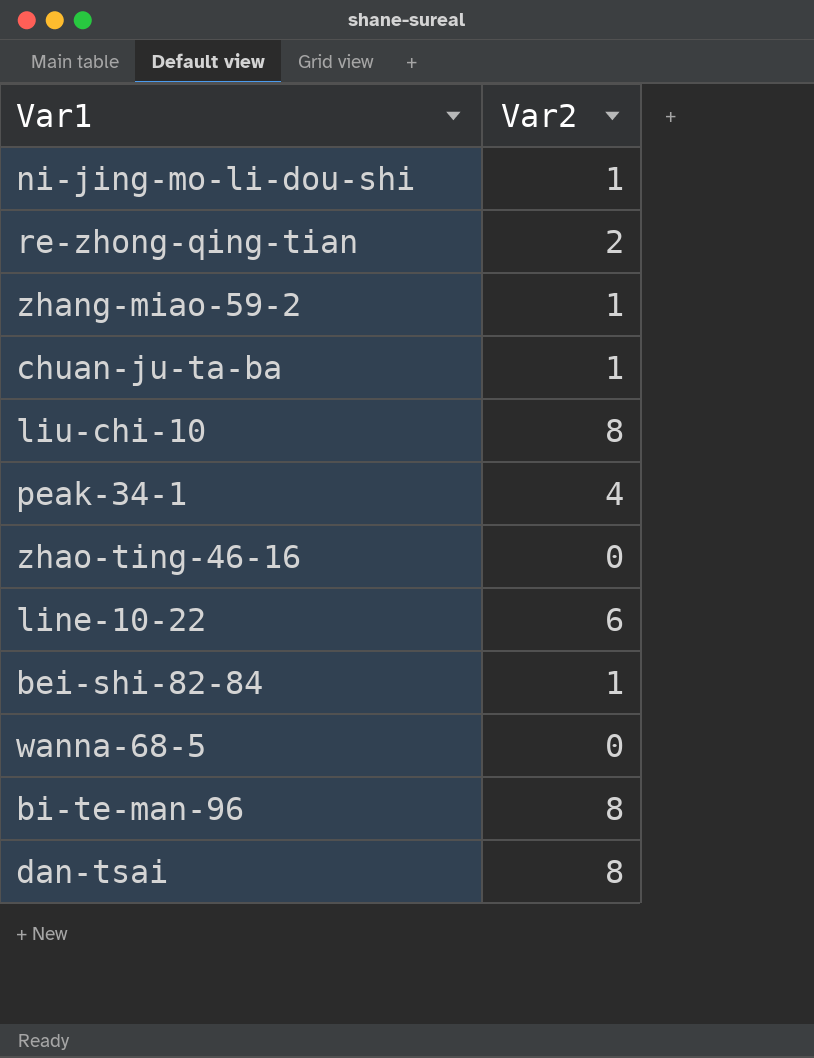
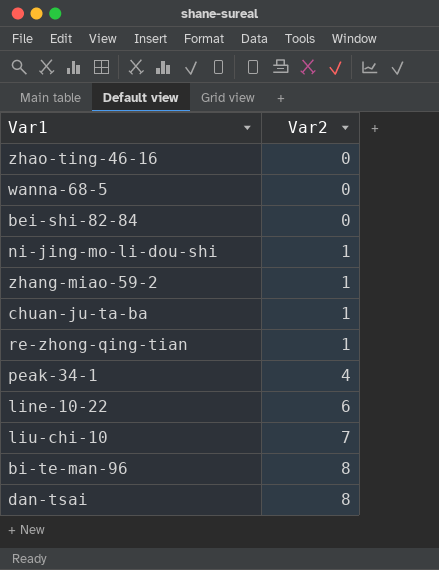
row order: none -> Var2 ascending
bei-shi-82-84 | Var2: 1 -> 0
re-zhong-qing-tian | Var2: 2 -> 1
liu-chi-10 | Var2: 8 -> 7

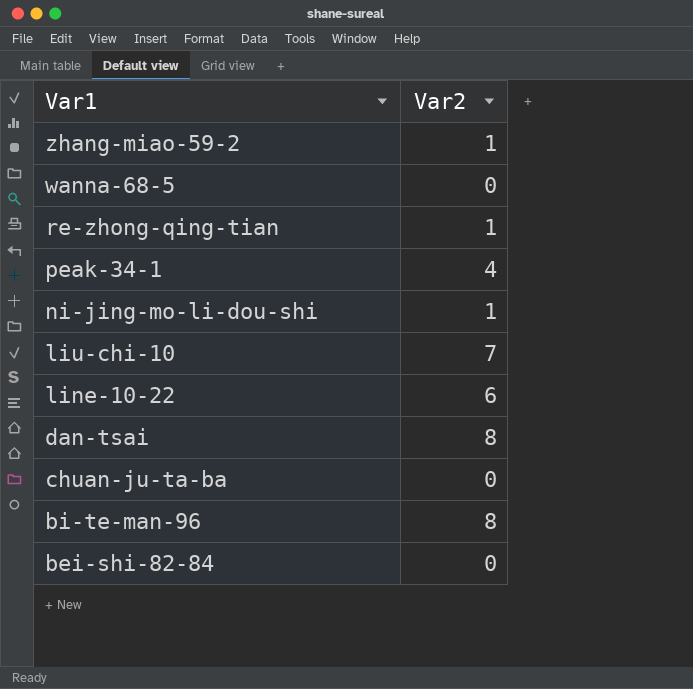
row order: Var2 ascending -> Var1 descending
row zhao-ting-46-16: 0 -> none
chuan-ju-ta-ba | Var2: 1 -> 0

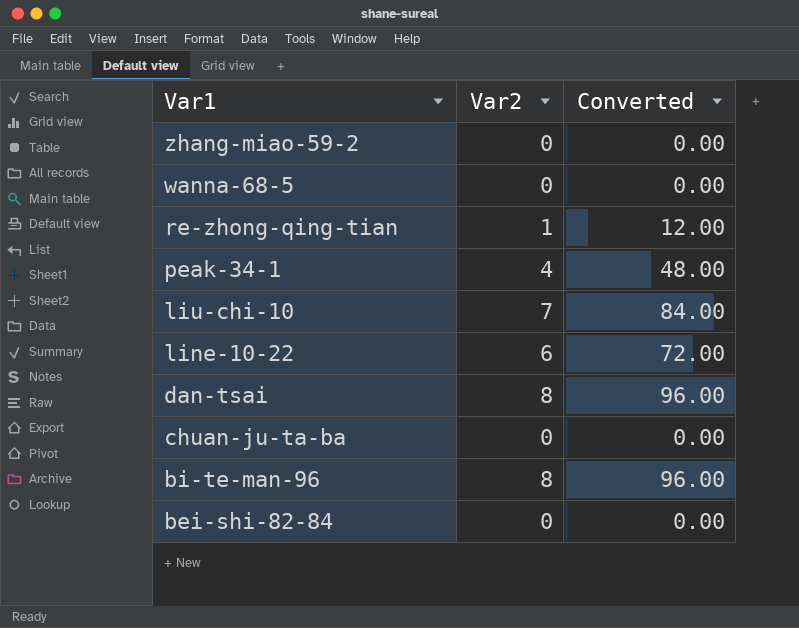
column Converted | formula: none -> [Var2] * 12
row ni-jing-mo-li-dou-shi: 1 -> none
zhang-miao-59-2 | Var2: 1 -> 0

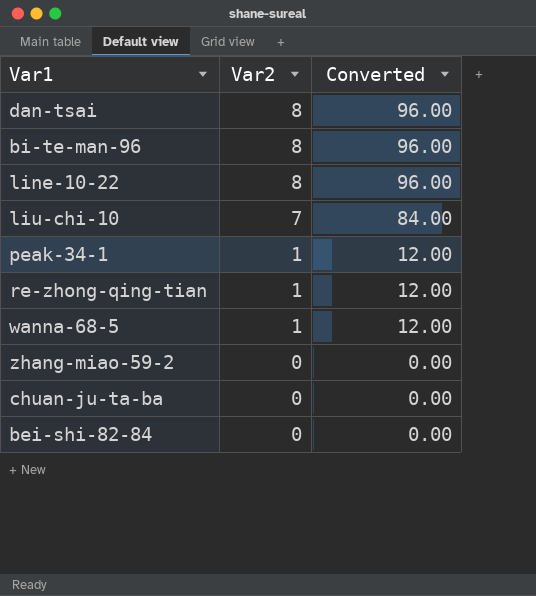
row order: Var1 descending -> Var2 descending
line-10-22 | Var2: 6 -> 8
line-10-22 | Converted: 72.00 -> 96.00
peak-34-1 | Var2: 4 -> 1
peak-34-1 | Converted: 48.00 -> 12.00
wanna-68-5 | Var2: 0 -> 1
wanna-68-5 | Converted: 0.00 -> 12.00

